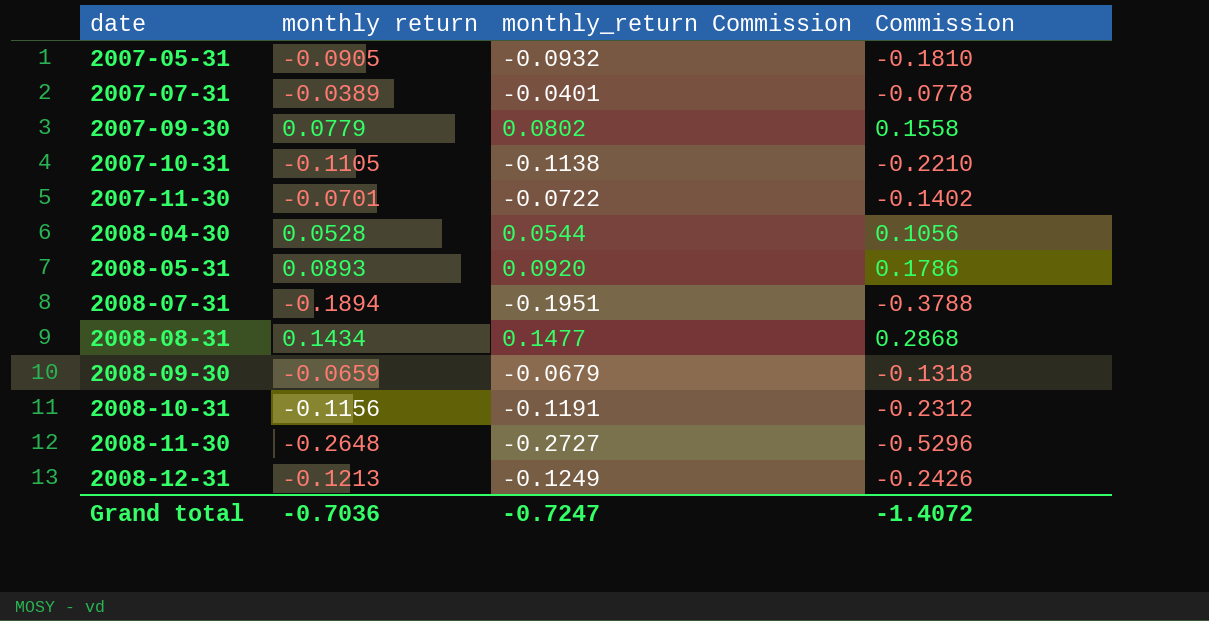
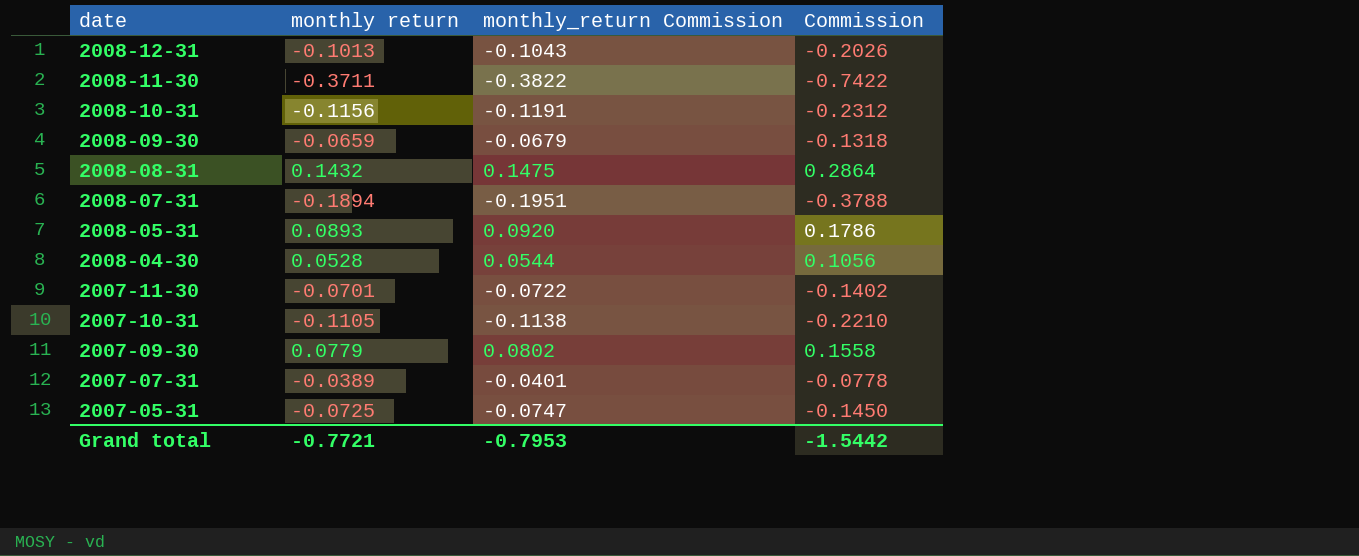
row order: date ascending -> date descending
2008-12-31 | monthly return: -0.1213 -> -0.1013
2008-12-31 | monthly_return Commission: -0.1249 -> -0.1043
2008-12-31 | Commission: -0.2426 -> -0.2026
2008-11-30 | monthly return: -0.2648 -> -0.3711
2008-11-30 | monthly_return Commission: -0.2727 -> -0.3822
2008-11-30 | Commission: -0.5296 -> -0.7422
2008-08-31 | monthly return: 0.1434 -> 0.1432
2008-08-31 | monthly_return Commission: 0.1477 -> 0.1475
2008-08-31 | Commission: 0.2868 -> 0.2864
2007-05-31 | monthly return: -0.0905 -> -0.0725
2007-05-31 | monthly_return Commission: -0.0932 -> -0.0747
2007-05-31 | Commission: -0.1810 -> -0.1450
Grand total | monthly return: -0.7036 -> -0.7721
Grand total | monthly_return Commission: -0.7247 -> -0.7953
Grand total | Commission: -1.4072 -> -1.5442

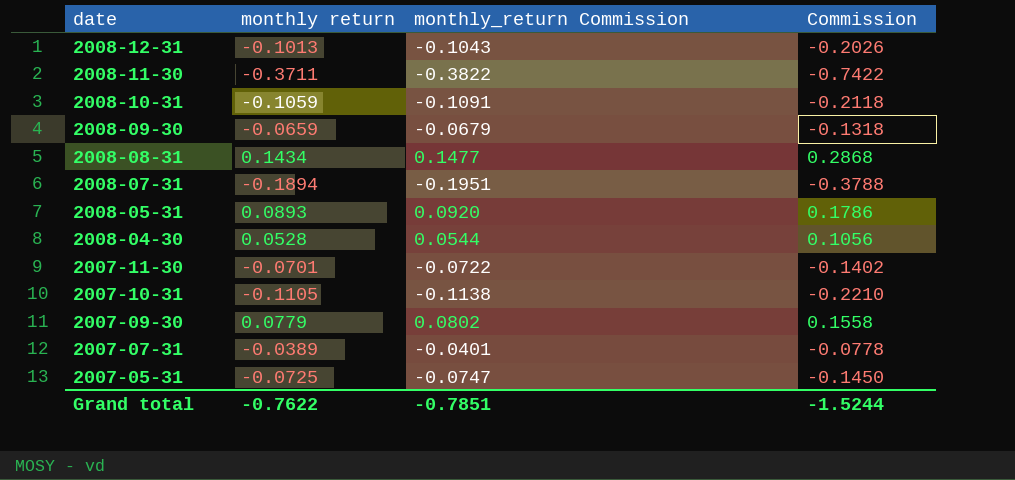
2008-10-31 | monthly return: -0.1156 -> -0.1059
2008-10-31 | monthly_return Commission: -0.1191 -> -0.1091
2008-10-31 | Commission: -0.2312 -> -0.2118
2008-08-31 | monthly return: 0.1432 -> 0.1434
2008-08-31 | monthly_return Commission: 0.1475 -> 0.1477
2008-08-31 | Commission: 0.2864 -> 0.2868
Grand total | monthly return: -0.7721 -> -0.7622
Grand total | monthly_return Commission: -0.7953 -> -0.7851
Grand total | Commission: -1.5442 -> -1.5244

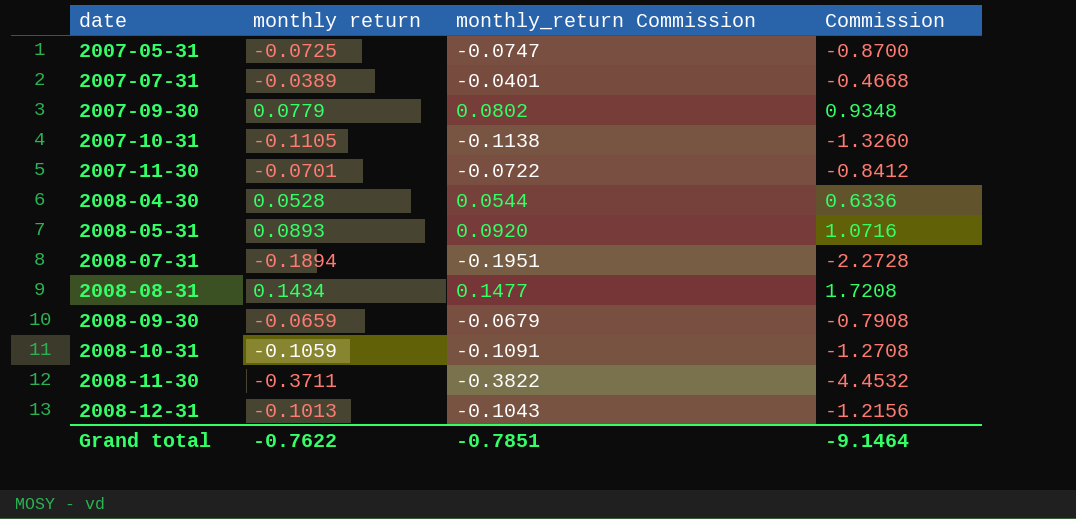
row order: date descending -> date ascending
column Commission | formula: [monthly return] * 2 -> [monthly return] * 12
Grand total | Commission: -1.5244 -> -9.1464

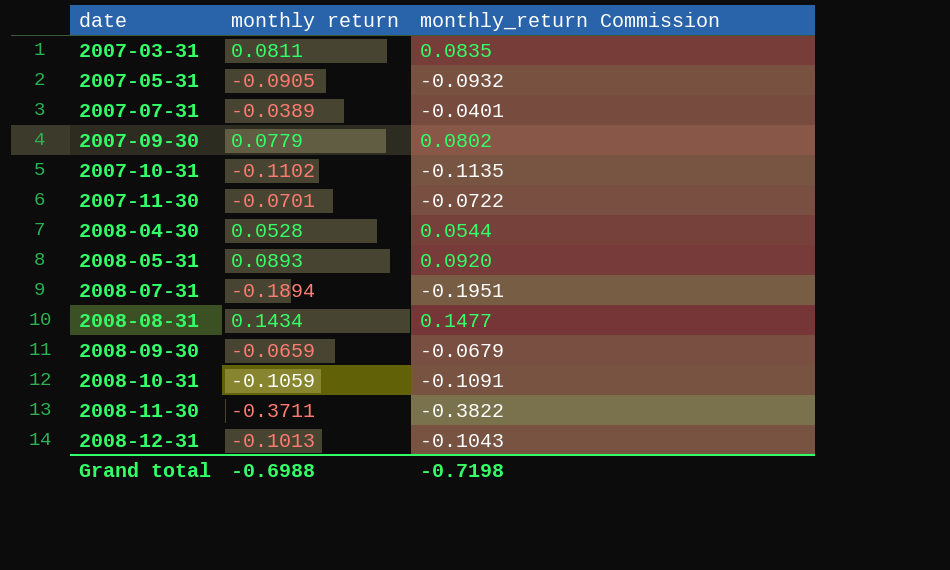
column Commission | formula: [monthly return] * 12 -> none
row 2007-03-31: none -> 0.0811 | 0.0835
2007-05-31 | monthly return: -0.0725 -> -0.0905
2007-05-31 | monthly_return Commission: -0.0747 -> -0.0932
2007-10-31 | monthly return: -0.1105 -> -0.1102
2007-10-31 | monthly_return Commission: -0.1138 -> -0.1135
Grand total | monthly return: -0.7622 -> -0.6988
Grand total | monthly_return Commission: -0.7851 -> -0.7198

